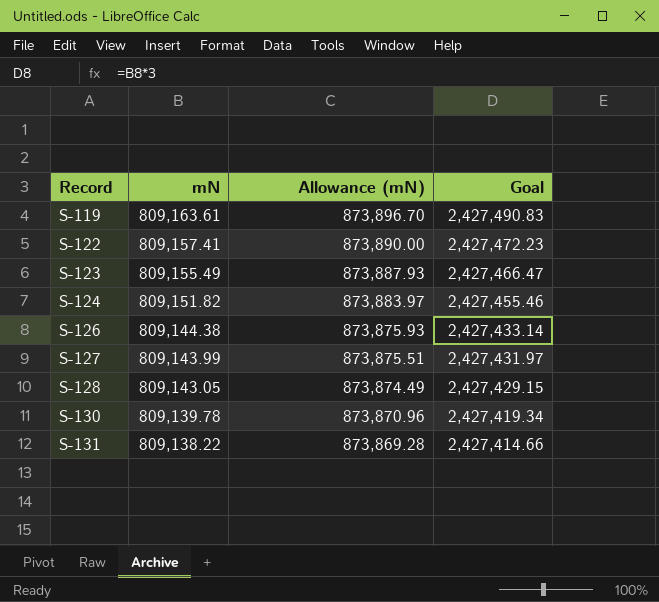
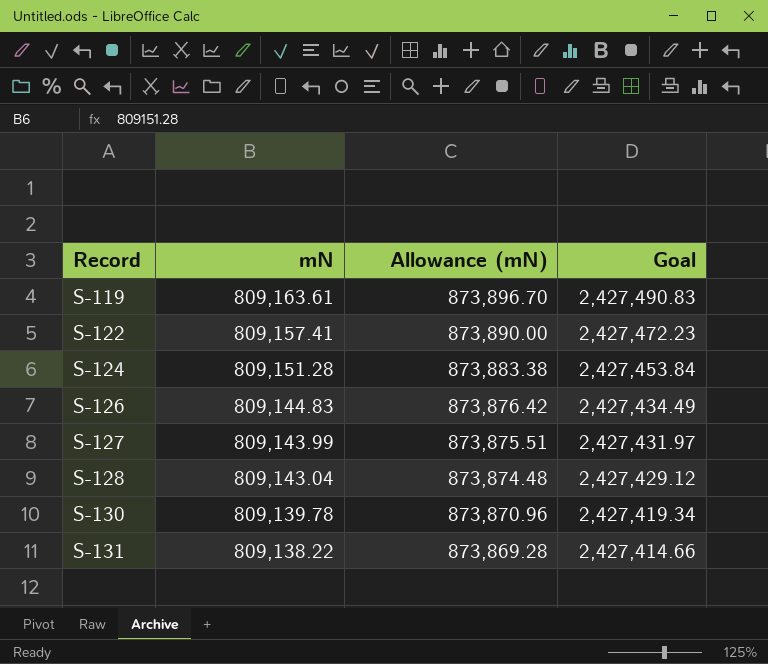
row S-123: 809,155.49 | 873,887.93 | 2,427,466.47 -> none
S-124 | mN: 809,151.82 -> 809,151.28
S-124 | Allowance (mN): 873,883.97 -> 873,883.38
S-124 | Goal: 2,427,455.46 -> 2,427,453.84
S-126 | mN: 809,144.38 -> 809,144.83
S-126 | Allowance (mN): 873,875.93 -> 873,876.42
S-126 | Goal: 2,427,433.14 -> 2,427,434.49
S-128 | mN: 809,143.05 -> 809,143.04
S-128 | Allowance (mN): 873,874.49 -> 873,874.48
S-128 | Goal: 2,427,429.15 -> 2,427,429.12

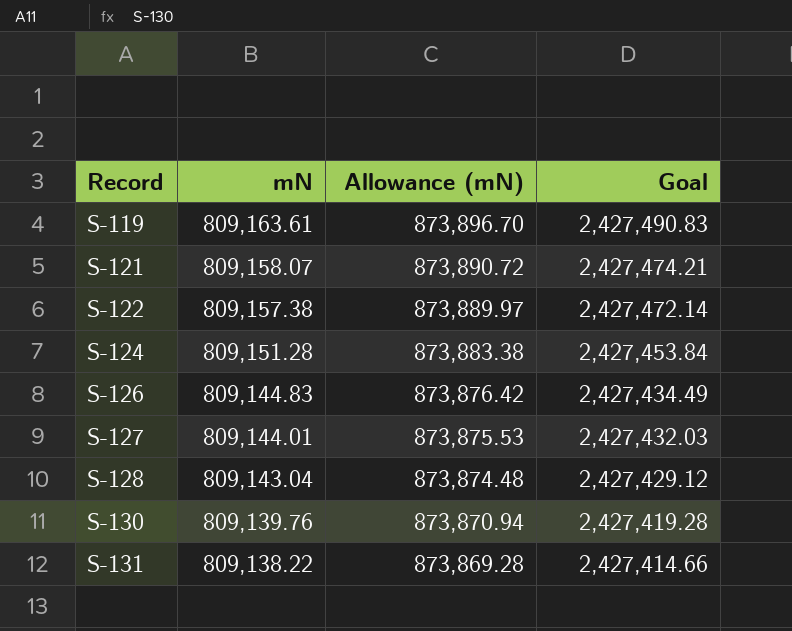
row S-121: none -> 809,158.07 | 873,890.72 | 2,427,474.21
S-122 | mN: 809,157.41 -> 809,157.38
S-122 | Allowance (mN): 873,890.00 -> 873,889.97
S-122 | Goal: 2,427,472.23 -> 2,427,472.14
S-127 | mN: 809,143.99 -> 809,144.01
S-127 | Allowance (mN): 873,875.51 -> 873,875.53
S-127 | Goal: 2,427,431.97 -> 2,427,432.03
S-130 | mN: 809,139.78 -> 809,139.76
S-130 | Allowance (mN): 873,870.96 -> 873,870.94
S-130 | Goal: 2,427,419.34 -> 2,427,419.28

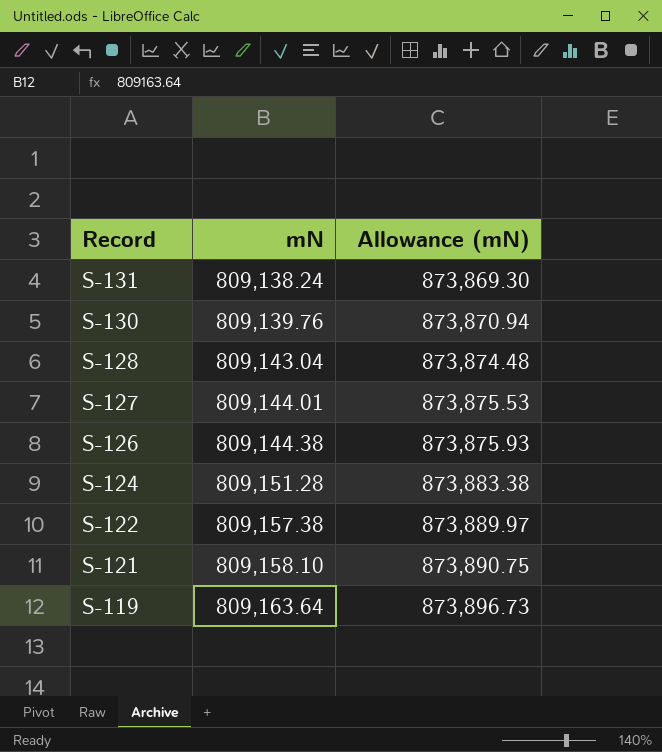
row order: Record ascending -> Record descending
column Goal | formula: [mN] * 3 -> none
S-131 | mN: 809,138.22 -> 809,138.24
S-131 | Allowance (mN): 873,869.28 -> 873,869.30
S-126 | mN: 809,144.83 -> 809,144.38
S-126 | Allowance (mN): 873,876.42 -> 873,875.93
S-121 | mN: 809,158.07 -> 809,158.10
S-121 | Allowance (mN): 873,890.72 -> 873,890.75
S-119 | mN: 809,163.61 -> 809,163.64
S-119 | Allowance (mN): 873,896.70 -> 873,896.73

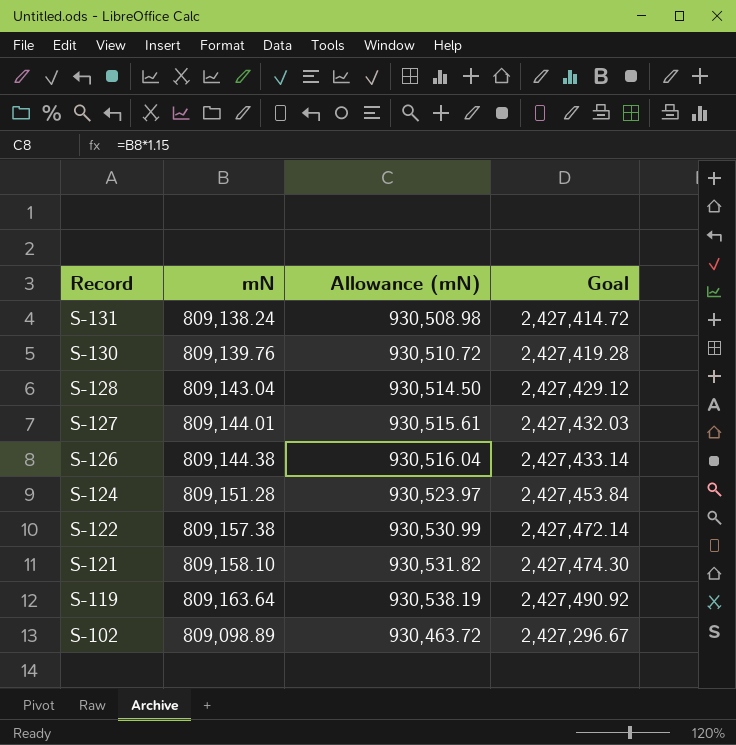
column Allowance (mN) | formula: [mN] * 1.08 -> [mN] * 1.15
column Goal | formula: none -> [mN] * 3
row S-102: none -> 809,098.89 | 930,463.72 | 2,427,296.67

